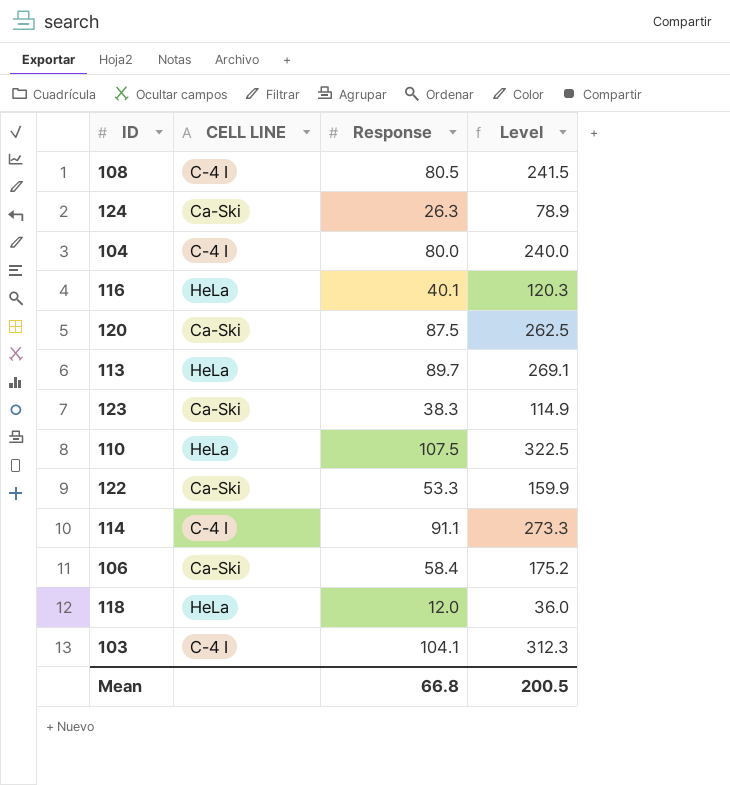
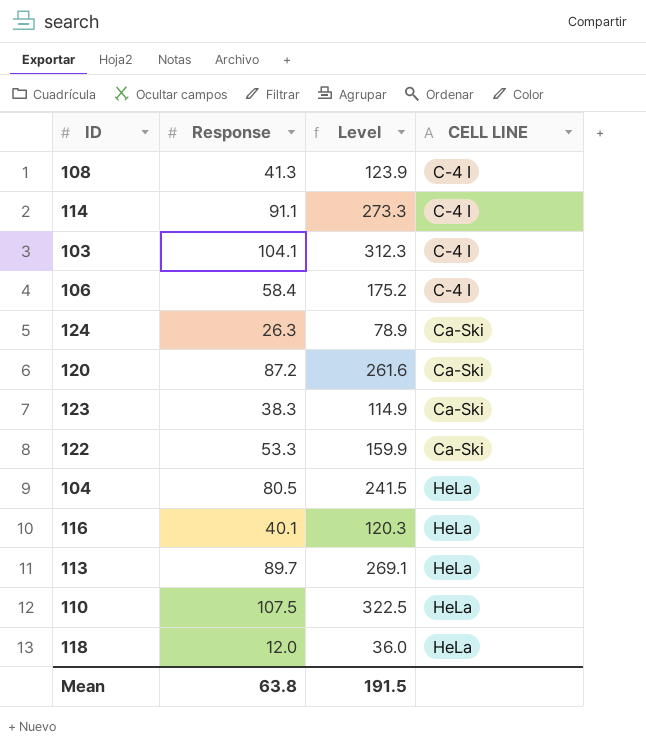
row order: none -> CELL LINE ascending
column CELL LINE | position: 2 -> 4
108 | Response: 80.5 -> 41.3
108 | Level: 241.5 -> 123.9
106 | CELL LINE: Ca-Ski -> C-4 I
120 | Response: 87.5 -> 87.2
120 | Level: 262.5 -> 261.6
104 | Response: 80.0 -> 80.5
104 | Level: 240.0 -> 241.5
104 | CELL LINE: C-4 I -> HeLa
Mean | Response: 66.8 -> 63.8
Mean | Level: 200.5 -> 191.5

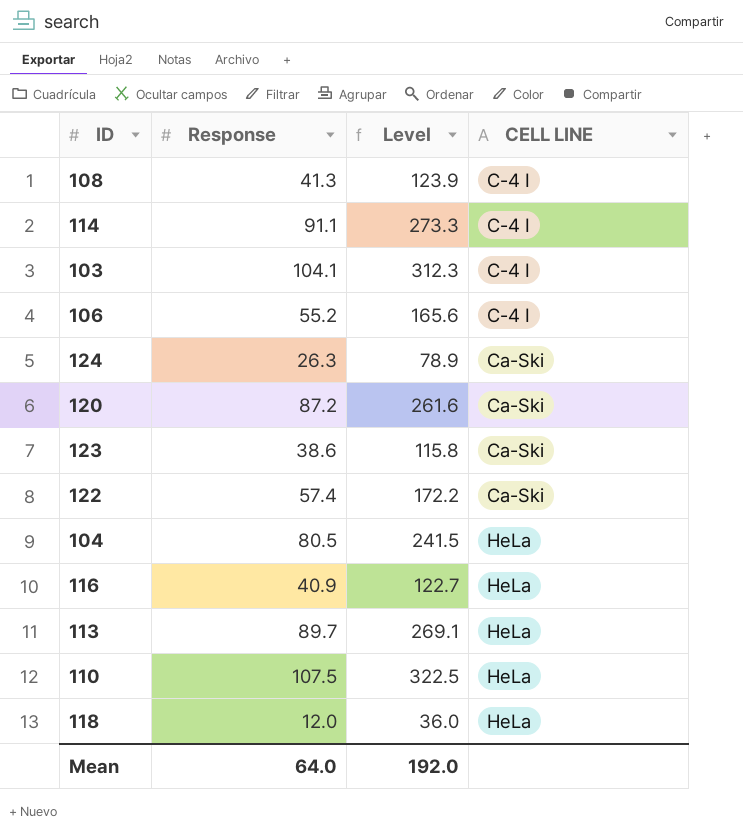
106 | Response: 58.4 -> 55.2
106 | Level: 175.2 -> 165.6
123 | Response: 38.3 -> 38.6
123 | Level: 114.9 -> 115.8
122 | Response: 53.3 -> 57.4
122 | Level: 159.9 -> 172.2
116 | Response: 40.1 -> 40.9
116 | Level: 120.3 -> 122.7
Mean | Response: 63.8 -> 64.0
Mean | Level: 191.5 -> 192.0

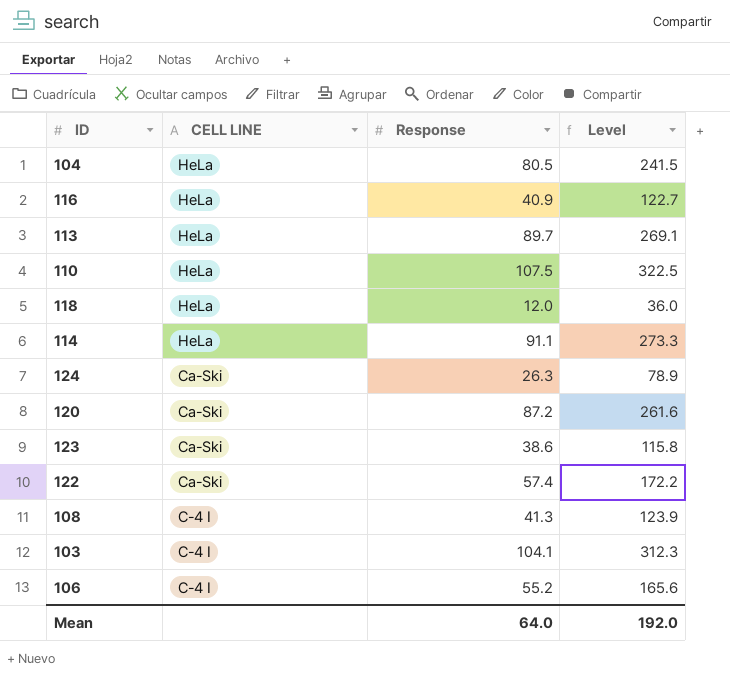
row order: CELL LINE ascending -> CELL LINE descending
column CELL LINE | position: 4 -> 2
114 | CELL LINE: C-4 I -> HeLa

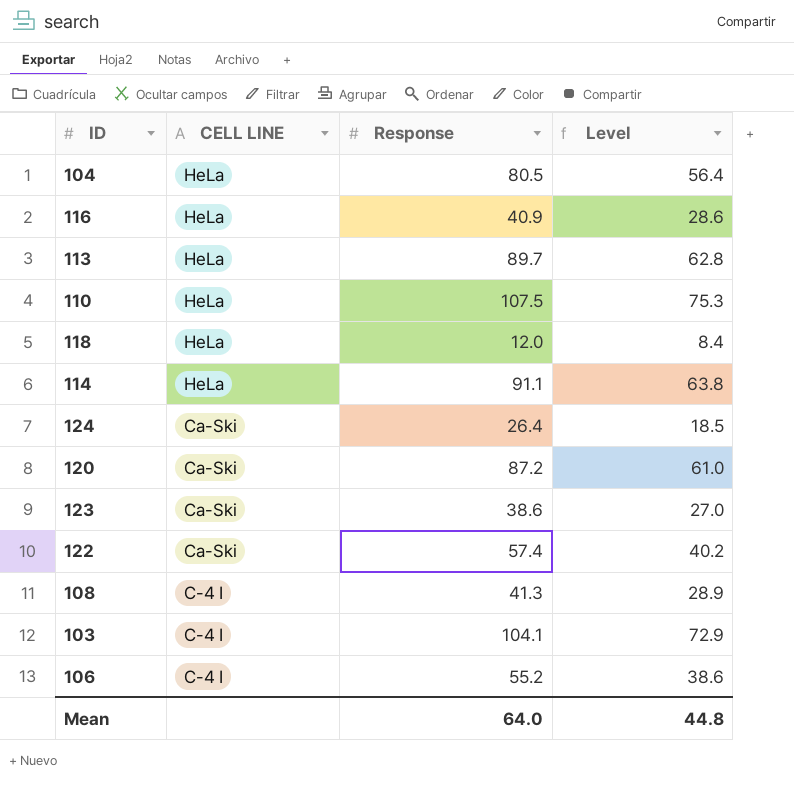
column Level | formula: [Response] * 3 -> [Response] * 0.7
124 | Response: 26.3 -> 26.4
Mean | Level: 192.0 -> 44.8

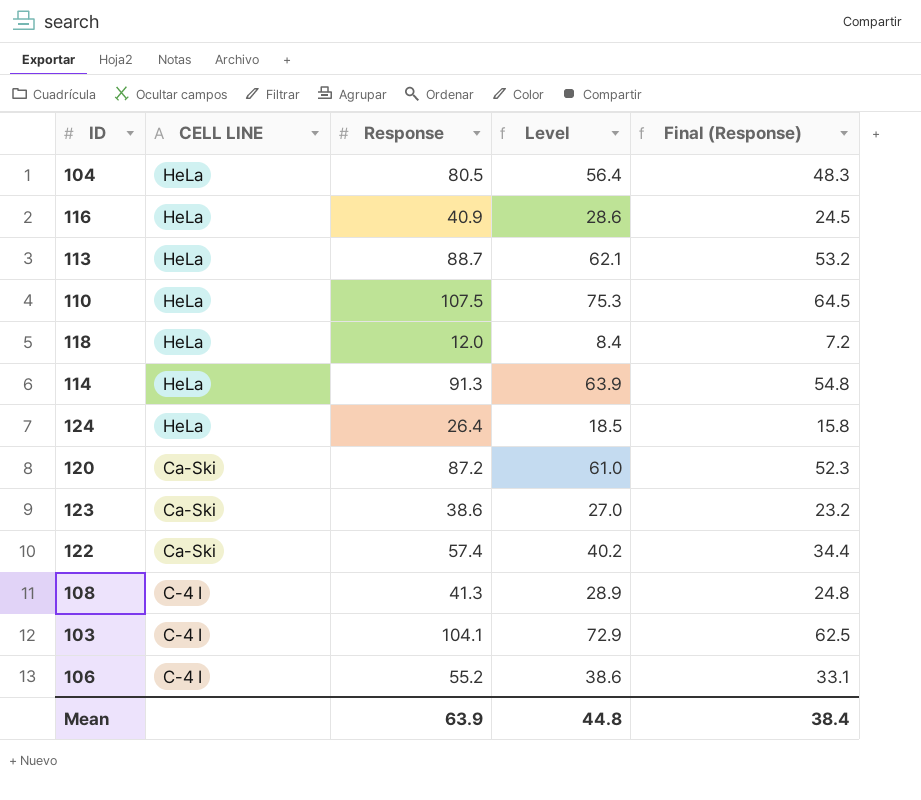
column Final (Response) | formula: none -> [Response] * 0.6
113 | Response: 89.7 -> 88.7
113 | Level: 62.8 -> 62.1
114 | Response: 91.1 -> 91.3
114 | Level: 63.8 -> 63.9
124 | CELL LINE: Ca-Ski -> HeLa
Mean | Response: 64.0 -> 63.9

